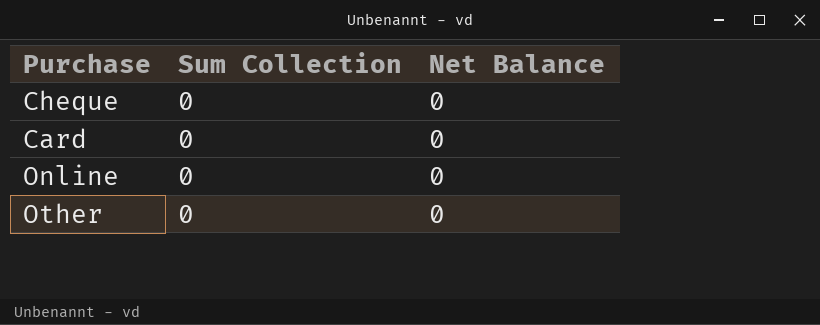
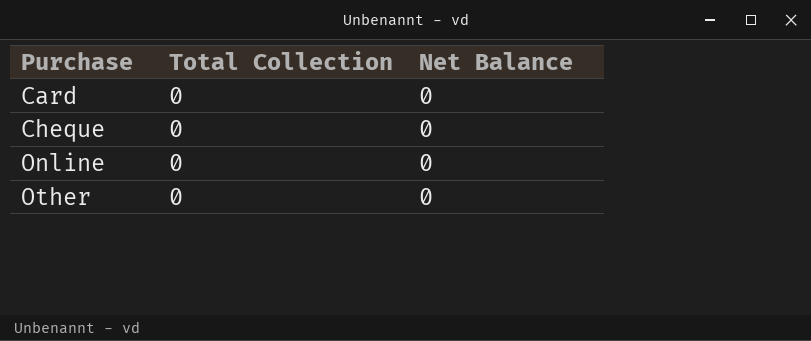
row order: none -> Purchase ascending
column name: Sum Collection -> Total Collection

